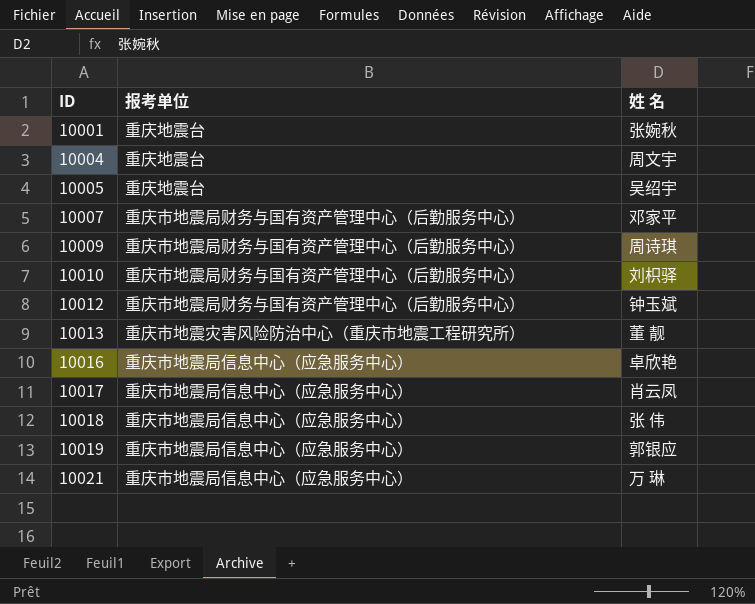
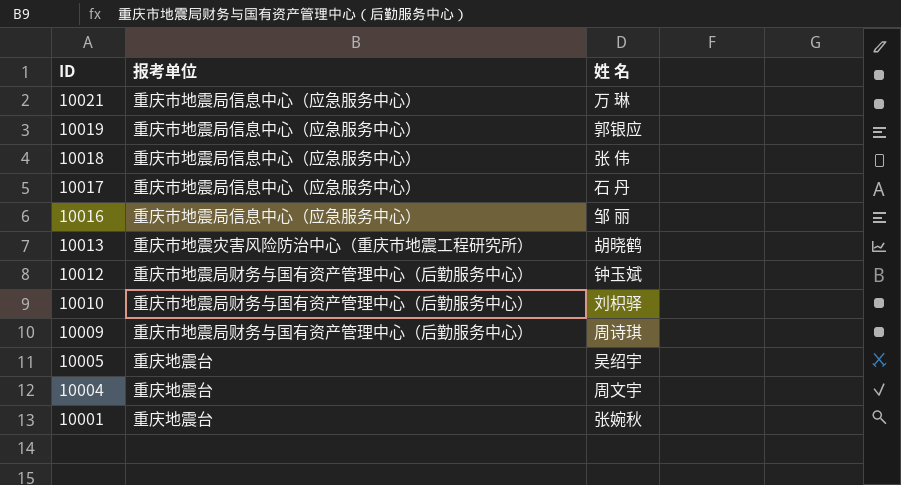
row order: ID ascending -> ID descending
row 10007: 重庆市地震局财务与国有资产管理中心（后勤服务中心） | 邓家平 -> none
10017 | 姓 名: 肖云凤 -> 石 丹
10016 | 姓 名: 卓欣艳 -> 邹 丽
10013 | 姓 名: 董 靓 -> 胡晓鹤

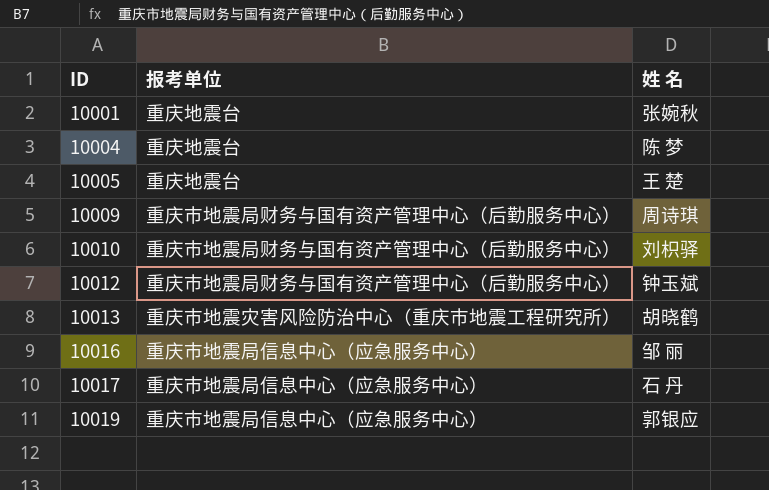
row order: ID descending -> ID ascending
row 10021: 重庆市地震局信息中心（应急服务中心） | 万 琳 -> none
row 10018: 重庆市地震局信息中心（应急服务中心） | 张 伟 -> none
10004 | 姓 名: 周文宇 -> 陈 梦
10005 | 姓 名: 吴绍宇 -> 王 楚

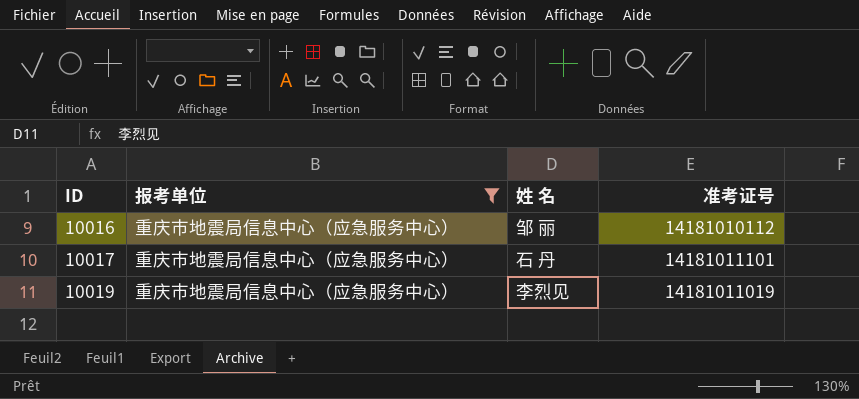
filter: none -> 报考单位 = 重庆市地震局信息中心（应急服务中心）
column 准考证号 | position: none -> 4
10019 | 姓 名: 郭银应 -> 李烈见

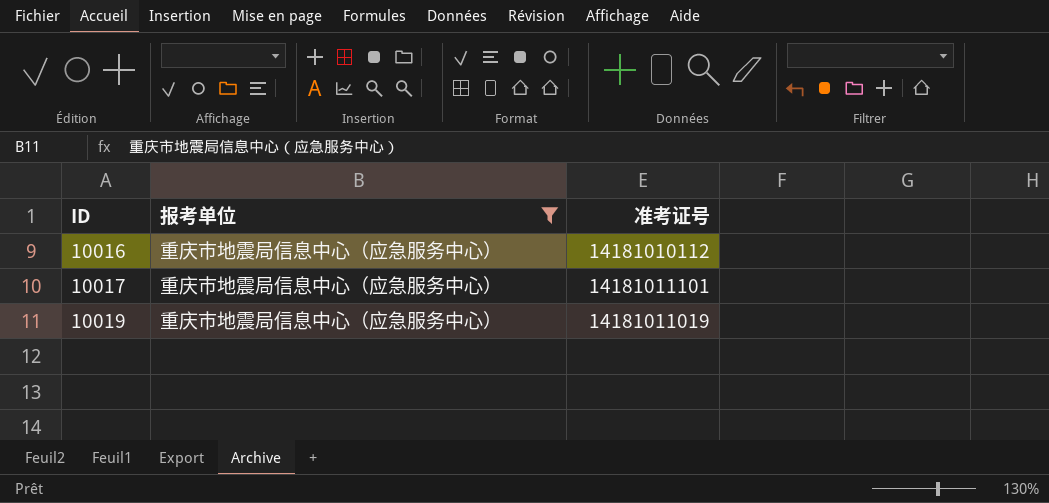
column 姓 名 | position: 3 -> none

